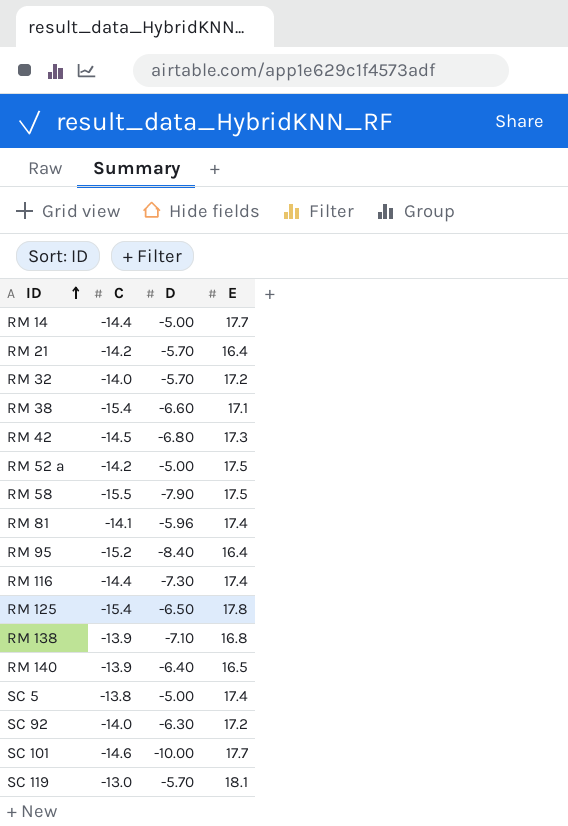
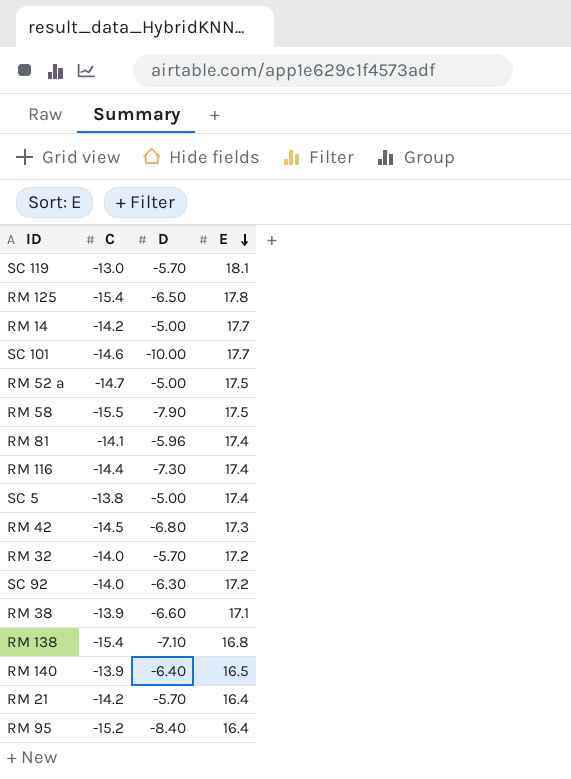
row order: ID ascending -> E descending
RM 14 | C: -14.4 -> -14.2
RM 52 a | C: -14.2 -> -14.7
RM 38 | C: -15.4 -> -13.9
RM 138 | C: -13.9 -> -15.4

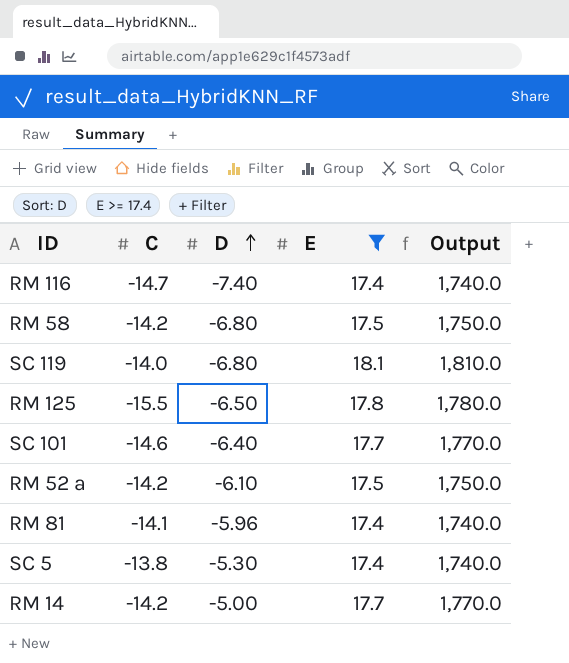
filter: none -> E >= 17.4
row order: E descending -> D ascending
column Output | formula: none -> [E] * 100
RM 116 | C: -14.4 -> -14.7
RM 116 | D: -7.30 -> -7.40
RM 58 | C: -15.5 -> -14.2
RM 58 | D: -7.90 -> -6.80
SC 119 | C: -13.0 -> -14.0
SC 119 | D: -5.70 -> -6.80
RM 125 | C: -15.4 -> -15.5
SC 101 | D: -10.00 -> -6.40
RM 52 a | C: -14.7 -> -14.2
RM 52 a | D: -5.00 -> -6.10
SC 5 | D: -5.00 -> -5.30

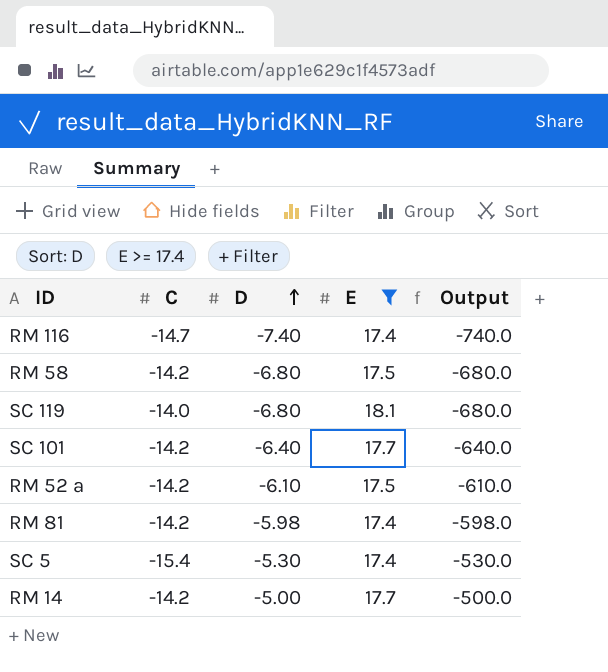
column Output | formula: [E] * 100 -> [D] * 100
row RM 125: -15.5 | -6.50 | 17.8 | 1,780.0 -> none
SC 101 | C: -14.6 -> -14.2
RM 81 | C: -14.1 -> -14.2
RM 81 | D: -5.96 -> -5.98
SC 5 | C: -13.8 -> -15.4

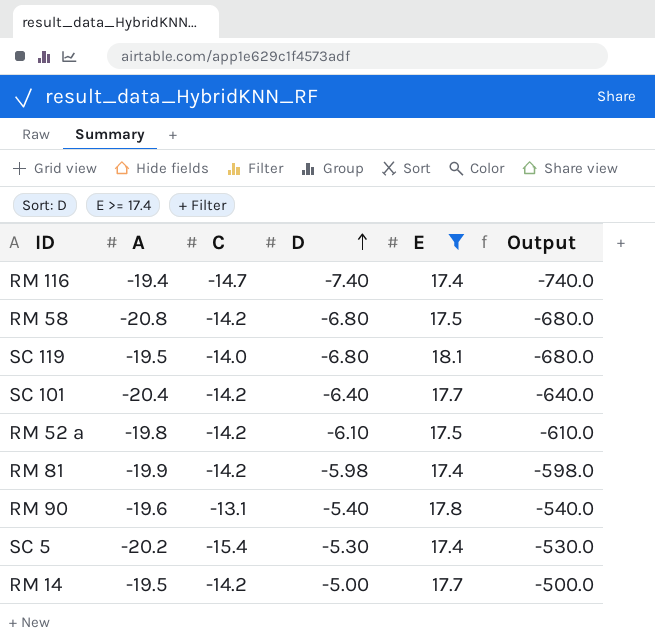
column A | position: none -> 2
row RM 90: none -> -19.6 | -13.1 | -5.40 | 17.8 | -540.0

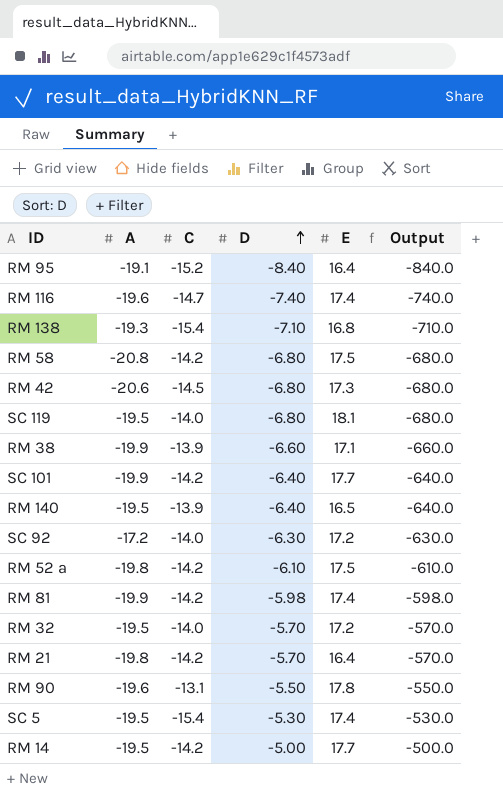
filter: E >= 17.4 -> none
RM 116 | A: -19.4 -> -19.6
SC 101 | A: -20.4 -> -19.9
RM 90 | D: -5.40 -> -5.50
RM 90 | Output: -540.0 -> -550.0
SC 5 | A: -20.2 -> -19.5

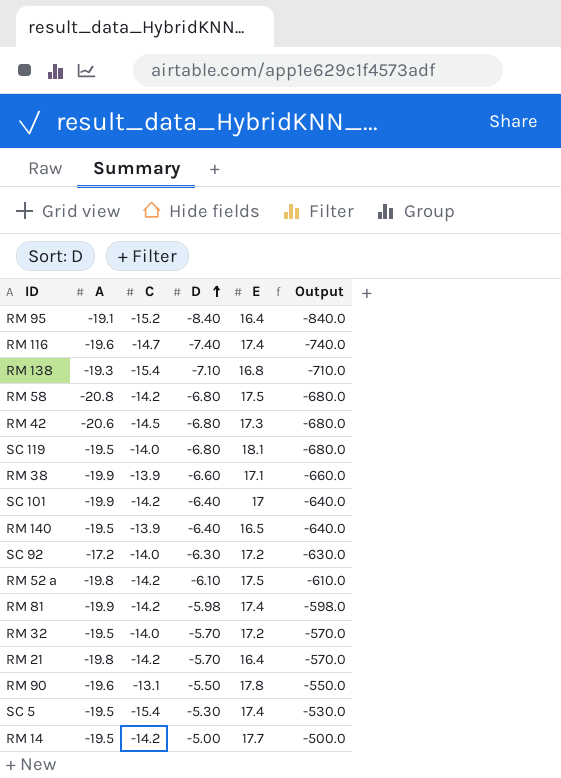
SC 101 | E: 17.7 -> 17

